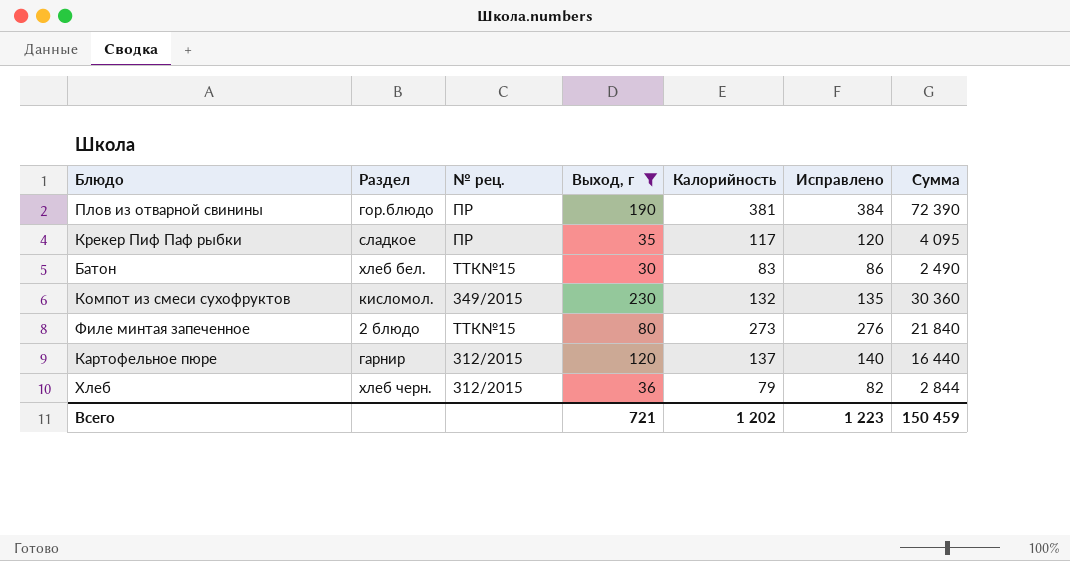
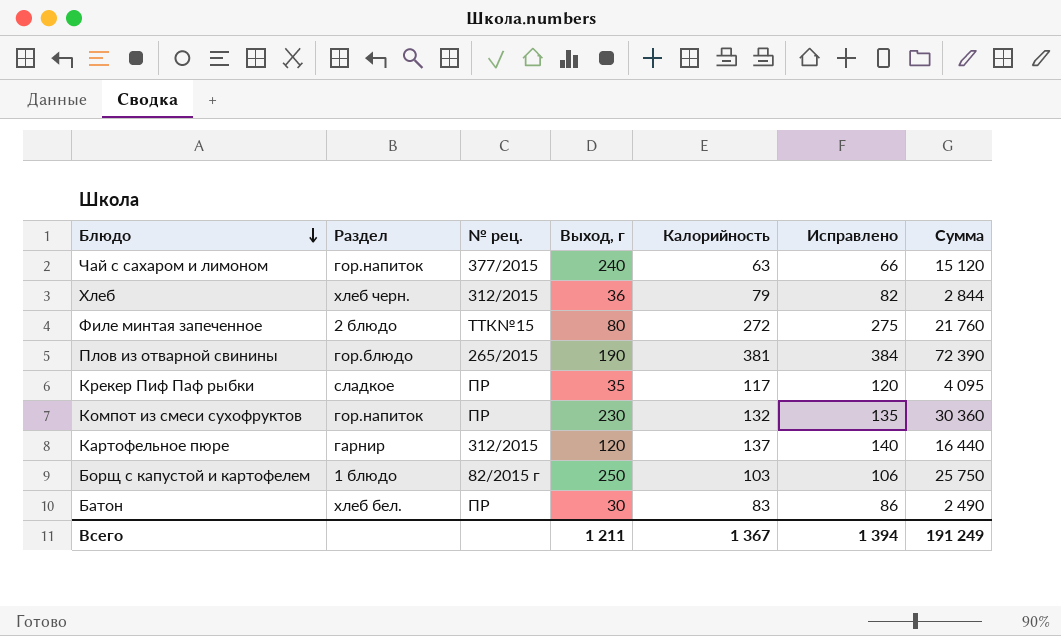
filter: Выход, г <= 230 -> none
row order: none -> Блюдо descending
Филе минтая запеченное | Калорийность: 273 -> 272
Филе минтая запеченное | Исправлено: 276 -> 275
Филе минтая запеченное | Сумма: 21 840 -> 21 760
Плов из отварной свинины | № рец.: ПР -> 265/2015
Компот из смеси сухофруктов | Раздел: кисломол. -> гор.напиток
Компот из смеси сухофруктов | № рец.: 349/2015 -> ПР
Батон | № рец.: ТТК№15 -> ПР
Всего | Выход, г: 721 -> 1 211
Всего | Калорийность: 1 202 -> 1 367
Всего | Исправлено: 1 223 -> 1 394
Всего | Сумма: 150 459 -> 191 249

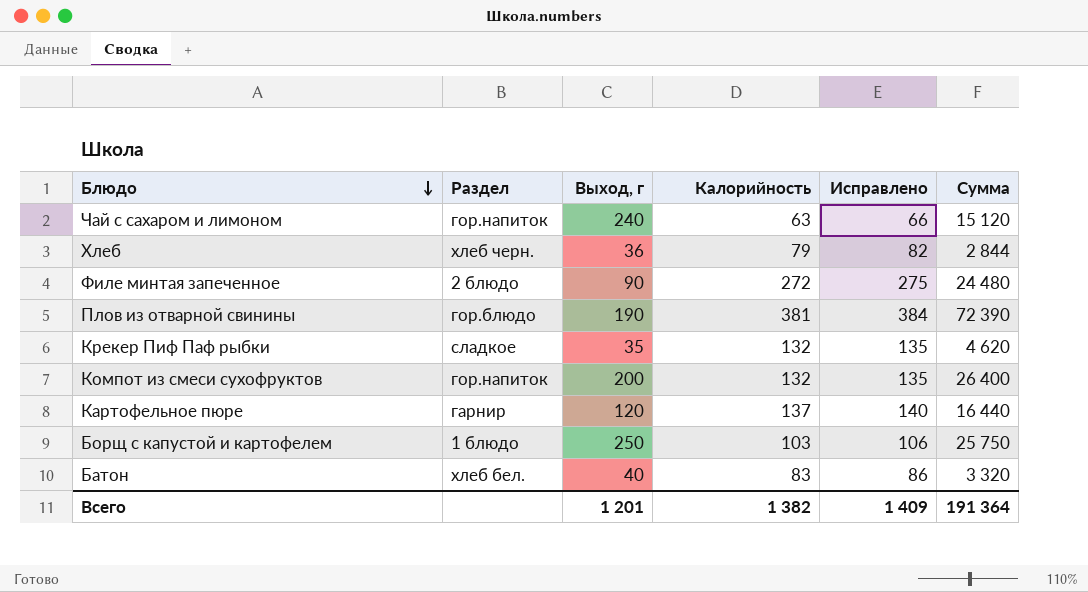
column № рец. | position: 3 -> none
Филе минтая запеченное | Выход, г: 80 -> 90
Филе минтая запеченное | Сумма: 21 760 -> 24 480
Крекер Пиф Паф рыбки | Калорийность: 117 -> 132
Крекер Пиф Паф рыбки | Исправлено: 120 -> 135
Крекер Пиф Паф рыбки | Сумма: 4 095 -> 4 620
Компот из смеси сухофруктов | Выход, г: 230 -> 200
Компот из смеси сухофруктов | Сумма: 30 360 -> 26 400
Батон | Выход, г: 30 -> 40
Батон | Сумма: 2 490 -> 3 320
Всего | Выход, г: 1 211 -> 1 201
Всего | Калорийность: 1 367 -> 1 382
Всего | Исправлено: 1 394 -> 1 409
Всего | Сумма: 191 249 -> 191 364

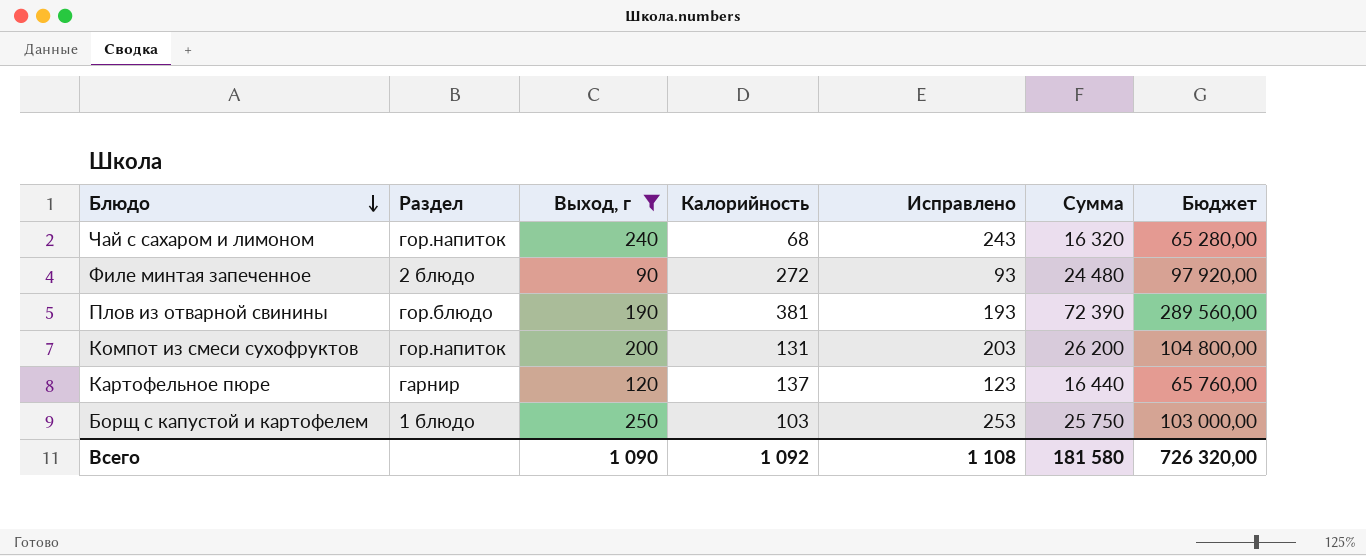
filter: none -> Выход, г >= 90
column Исправлено | formula: [Калорийность] + 3 -> [Выход, г] + 3
column Бюджет | formula: none -> [Сумма] * 4
Чай с сахаром и лимоном | Калорийность: 63 -> 68
Чай с сахаром и лимоном | Сумма: 15 120 -> 16 320
Компот из смеси сухофруктов | Калорийность: 132 -> 131
Компот из смеси сухофруктов | Сумма: 26 400 -> 26 200
Всего | Выход, г: 1 201 -> 1 090
Всего | Калорийность: 1 382 -> 1 092
Всего | Исправлено: 1 409 -> 1 108
Всего | Сумма: 191 364 -> 181 580

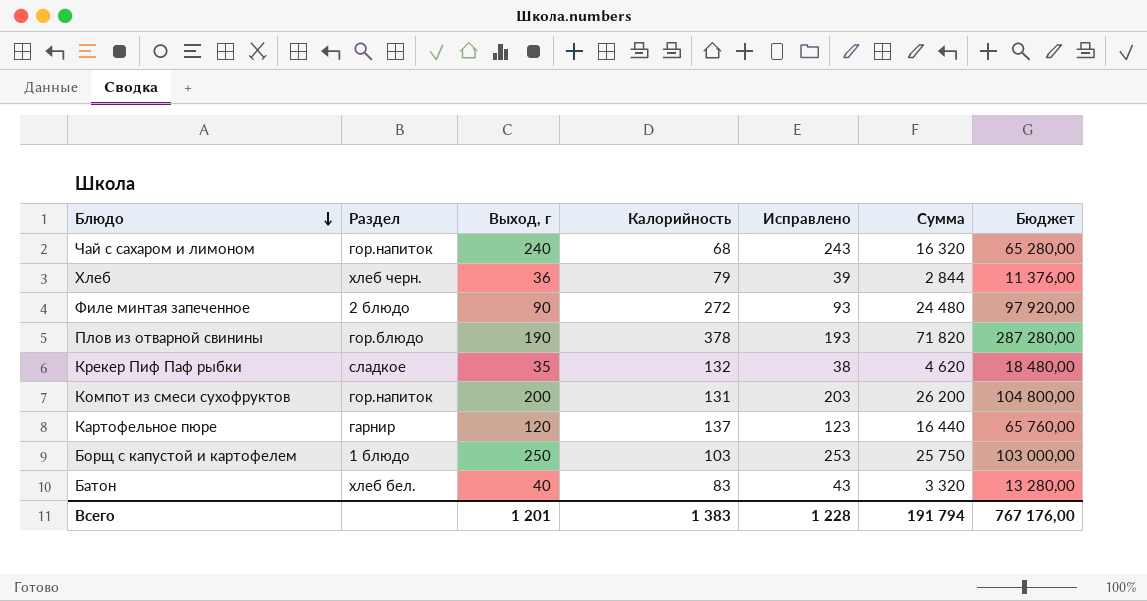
filter: Выход, г >= 90 -> none
Плов из отварной свинины | Калорийность: 381 -> 378
Плов из отварной свинины | Сумма: 72 390 -> 71 820
Плов из отварной свинины | Бюджет: 289 560,00 -> 287 280,00
Всего | Выход, г: 1 090 -> 1 201
Всего | Калорийность: 1 092 -> 1 383
Всего | Исправлено: 1 108 -> 1 228
Всего | Сумма: 181 580 -> 191 794
Всего | Бюджет: 726 320,00 -> 767 176,00

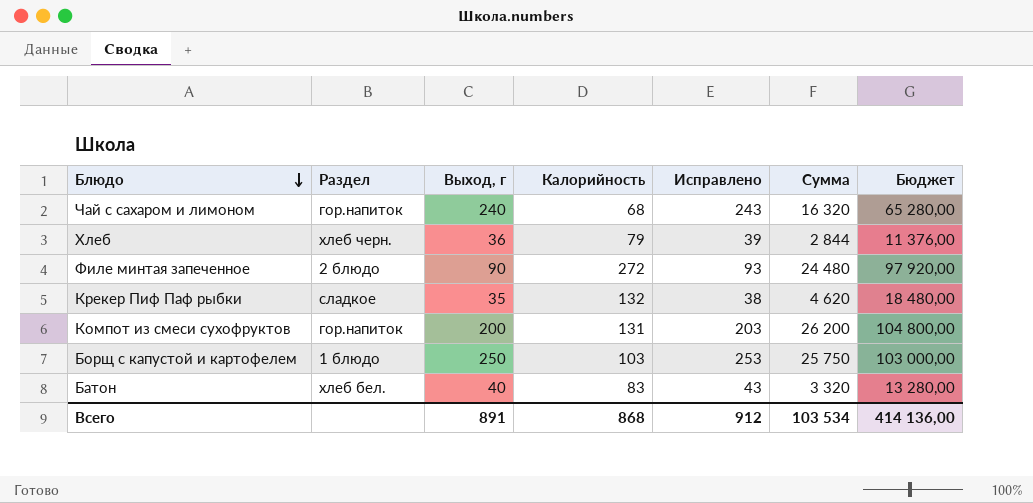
row Плов из отварной свинины: гор.блюдо | 190 | 378 | 193 | 71 820 | 287 280,00 -> none
row Картофельное пюре: гарнир | 120 | 137 | 123 | 16 440 | 65 760,00 -> none
Всего | Выход, г: 1 201 -> 891
Всего | Калорийность: 1 383 -> 868
Всего | Исправлено: 1 228 -> 912
Всего | Сумма: 191 794 -> 103 534
Всего | Бюджет: 767 176,00 -> 414 136,00

